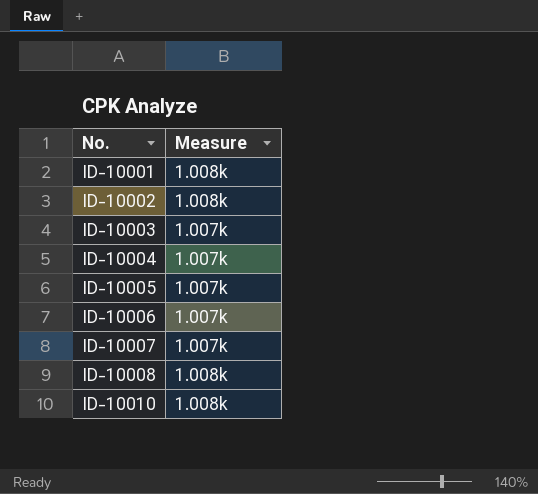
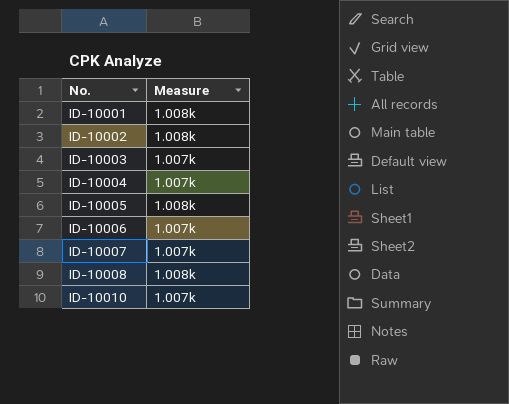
ID-10005 | Measure: 1.007k -> 1.008k
ID-10010 | Measure: 1.008k -> 1.007k

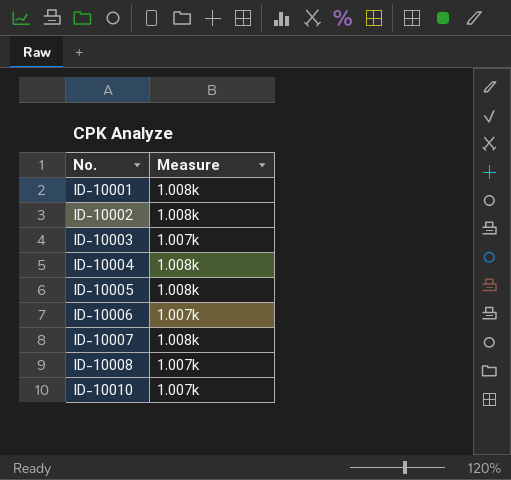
ID-10004 | Measure: 1.007k -> 1.008k
ID-10007 | Measure: 1.007k -> 1.008k
ID-10008 | Measure: 1.008k -> 1.007k

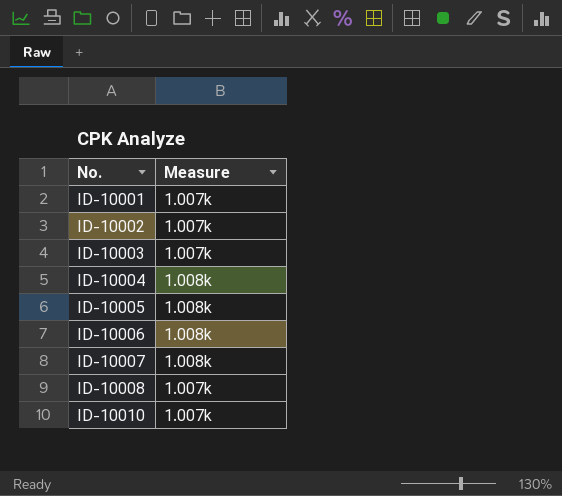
ID-10001 | Measure: 1.008k -> 1.007k
ID-10002 | Measure: 1.008k -> 1.007k
ID-10006 | Measure: 1.007k -> 1.008k

